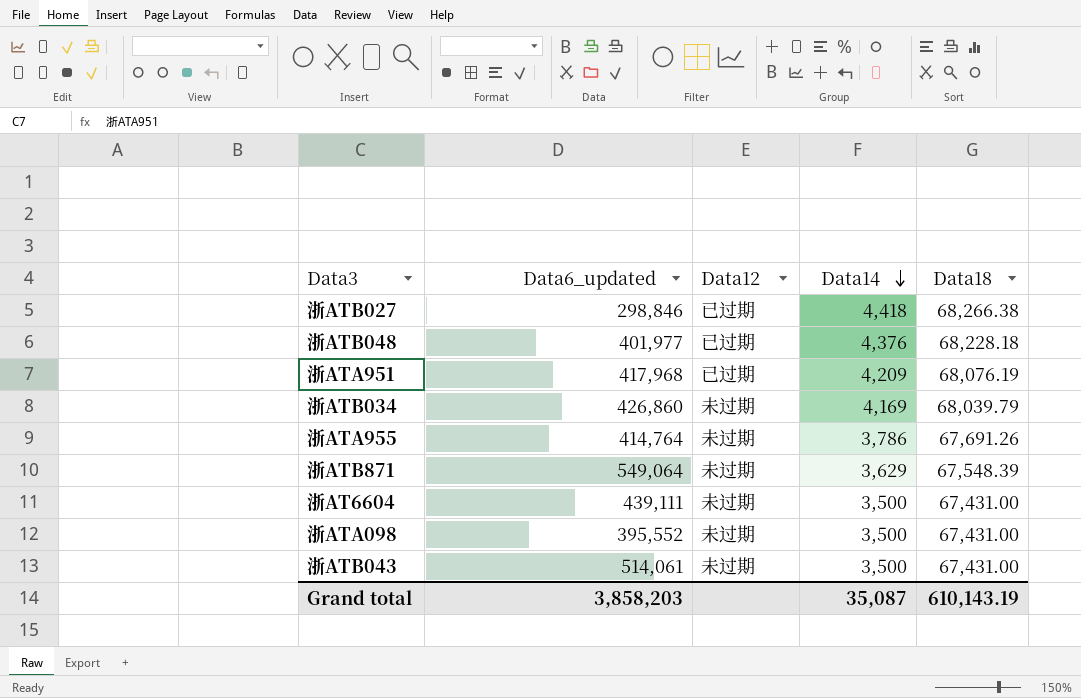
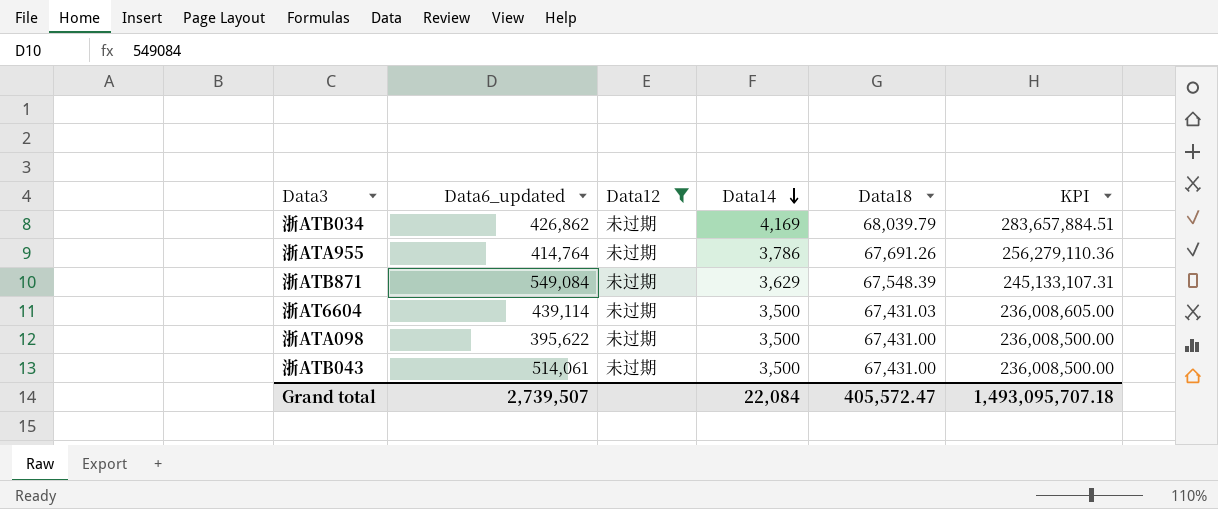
filter: none -> Data12 = 未过期
column KPI | formula: none -> [Data14] * [Data18]
浙ATB034 | Data6_updated: 426,860 -> 426,862
浙ATB871 | Data6_updated: 549,064 -> 549,084
浙AT6604 | Data6_updated: 439,111 -> 439,114
浙AT6604 | Data18: 67,431.00 -> 67,431.03
浙ATA098 | Data6_updated: 395,552 -> 395,622
Grand total | Data6_updated: 3,858,203 -> 2,739,507
Grand total | Data14: 35,087 -> 22,084
Grand total | Data18: 610,143.19 -> 405,572.47

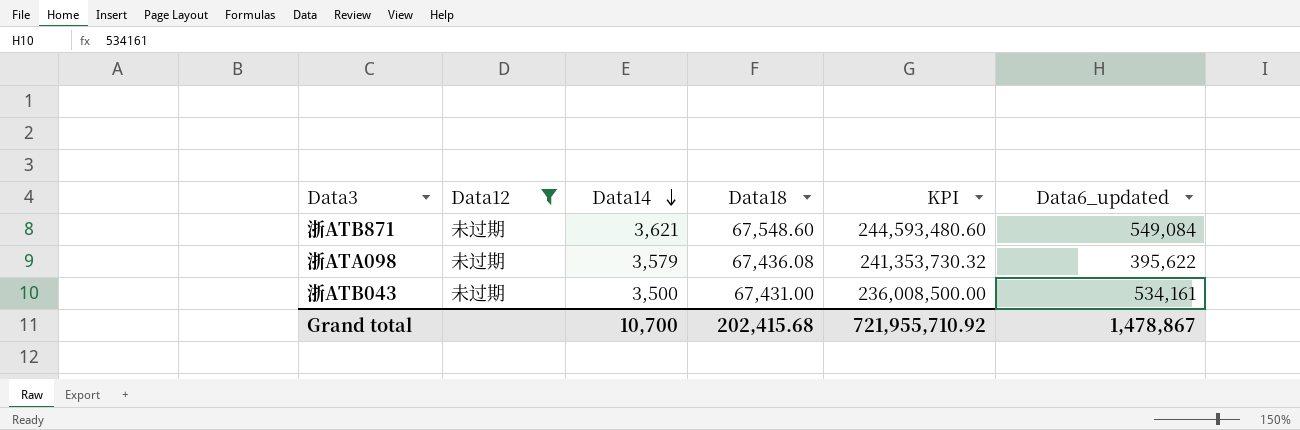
column Data6_updated | position: 2 -> 6
row 浙ATB034: 426,862 | 未过期 | 4,169 | 68,039.79 | 283,657,884.51 -> none
row 浙ATA955: 414,764 | 未过期 | 3,786 | 67,691.26 | 256,279,110.36 -> none
row 浙AT6604: 439,114 | 未过期 | 3,500 | 67,431.03 | 236,008,605.00 -> none
浙ATB871 | Data14: 3,629 -> 3,621
浙ATB871 | Data18: 67,548.39 -> 67,548.60
浙ATB871 | KPI: 245,133,107.31 -> 244,593,480.60
浙ATA098 | Data14: 3,500 -> 3,579
浙ATA098 | Data18: 67,431.00 -> 67,436.08
浙ATA098 | KPI: 236,008,500.00 -> 241,353,730.32
浙ATB043 | Data6_updated: 514,061 -> 534,161
Grand total | Data14: 22,084 -> 10,700
Grand total | Data18: 405,572.47 -> 202,415.68
Grand total | KPI: 1,493,095,707.18 -> 721,955,710.92
Grand total | Data6_updated: 2,739,507 -> 1,478,867

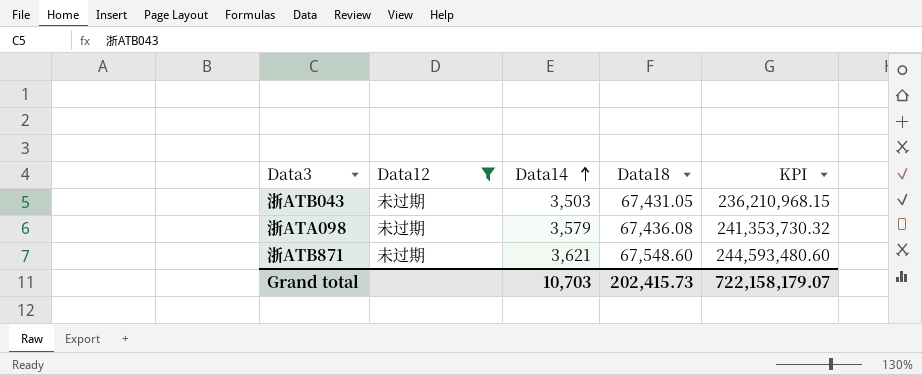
row order: Data14 descending -> Data14 ascending
column Data6_updated | position: 6 -> none
浙ATB043 | Data14: 3,500 -> 3,503
浙ATB043 | Data18: 67,431.00 -> 67,431.05
浙ATB043 | KPI: 236,008,500.00 -> 236,210,968.15
Grand total | Data14: 10,700 -> 10,703
Grand total | Data18: 202,415.68 -> 202,415.73
Grand total | KPI: 721,955,710.92 -> 722,158,179.07

